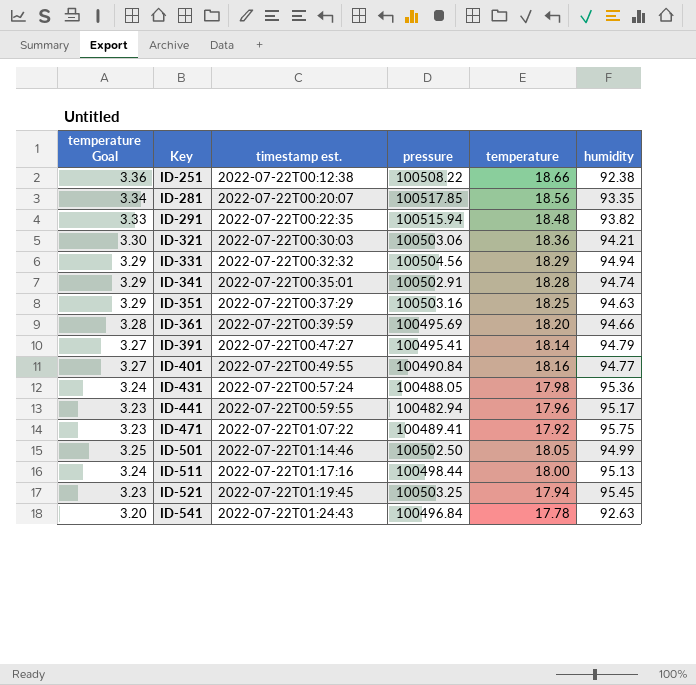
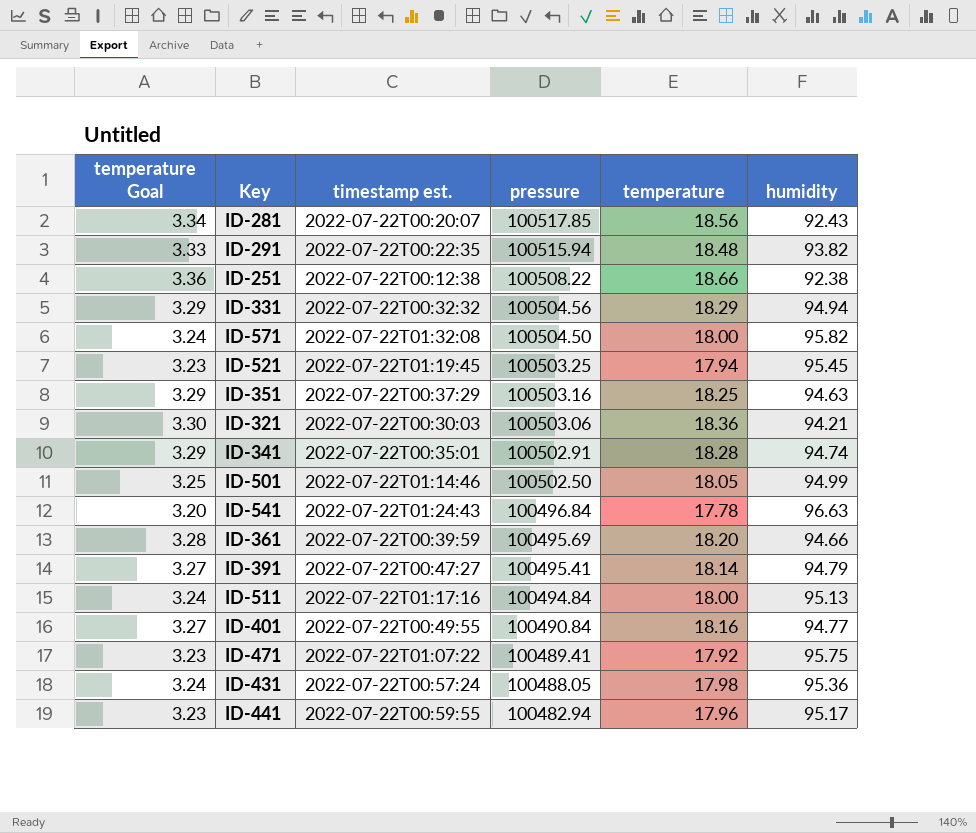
row order: Key ascending -> pressure descending
ID-281 | humidity: 93.35 -> 92.43
row ID-571: none -> 3.24 | 2022-07-22T01:32:08 | 100504.50 | 18.00 | 95.82
ID-541 | humidity: 92.63 -> 96.63
ID-511 | pressure: 100498.44 -> 100494.84

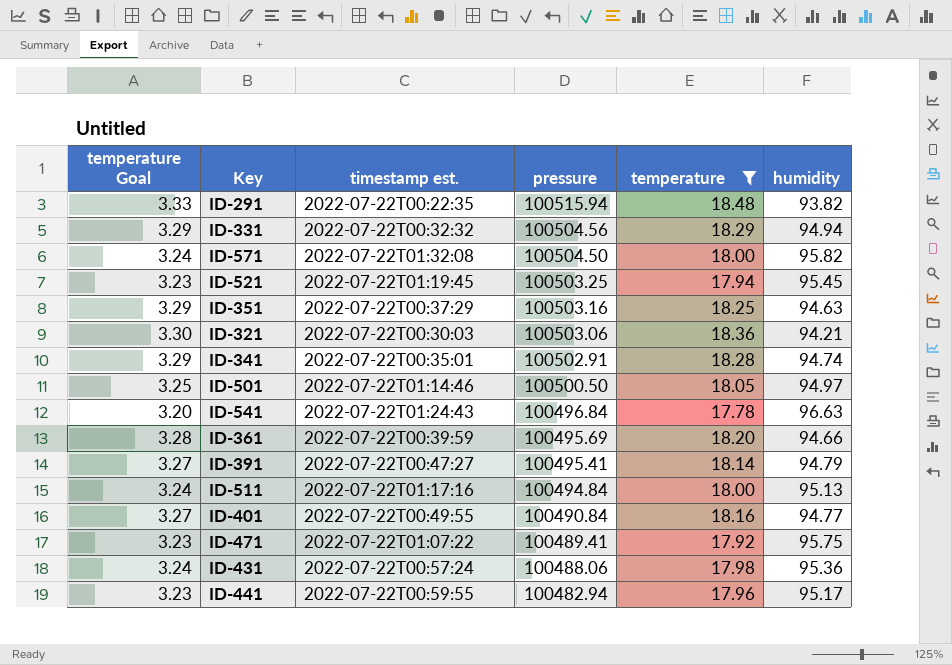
filter: none -> temperature <= 18.48
ID-501 | pressure: 100502.50 -> 100500.50
ID-501 | humidity: 94.99 -> 94.97
ID-431 | pressure: 100488.05 -> 100488.06

